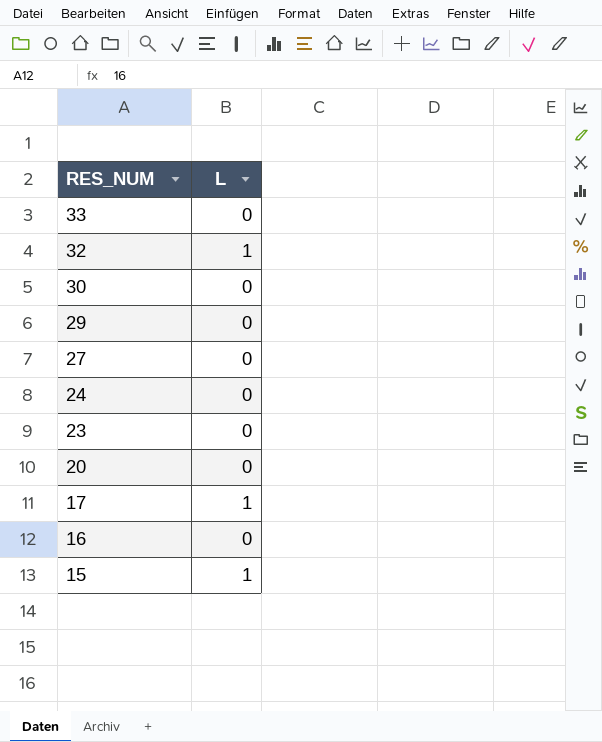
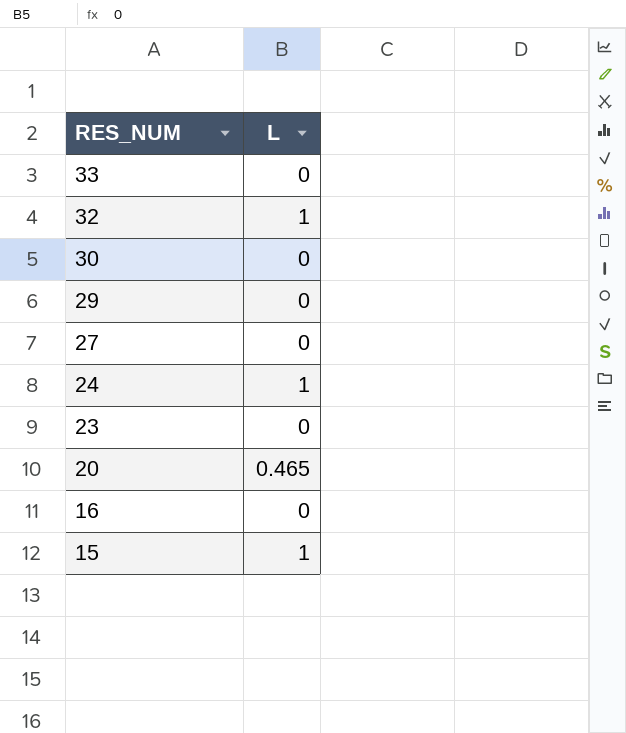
row 17: 1 -> none
24 | L: 0 -> 1
20 | L: 0 -> 0.465

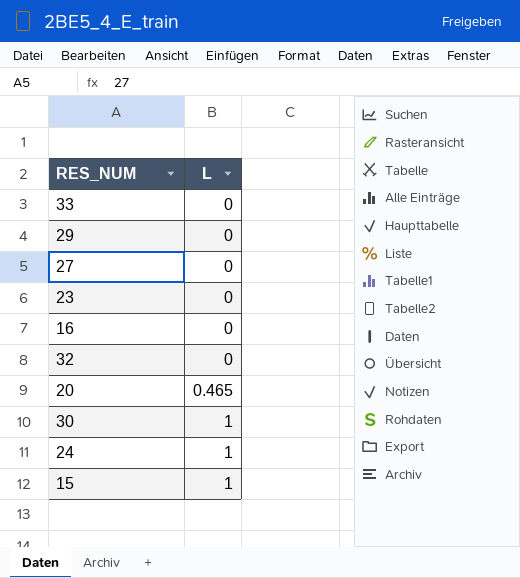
row order: RES_NUM descending -> L ascending
32 | L: 1 -> 0
30 | L: 0 -> 1

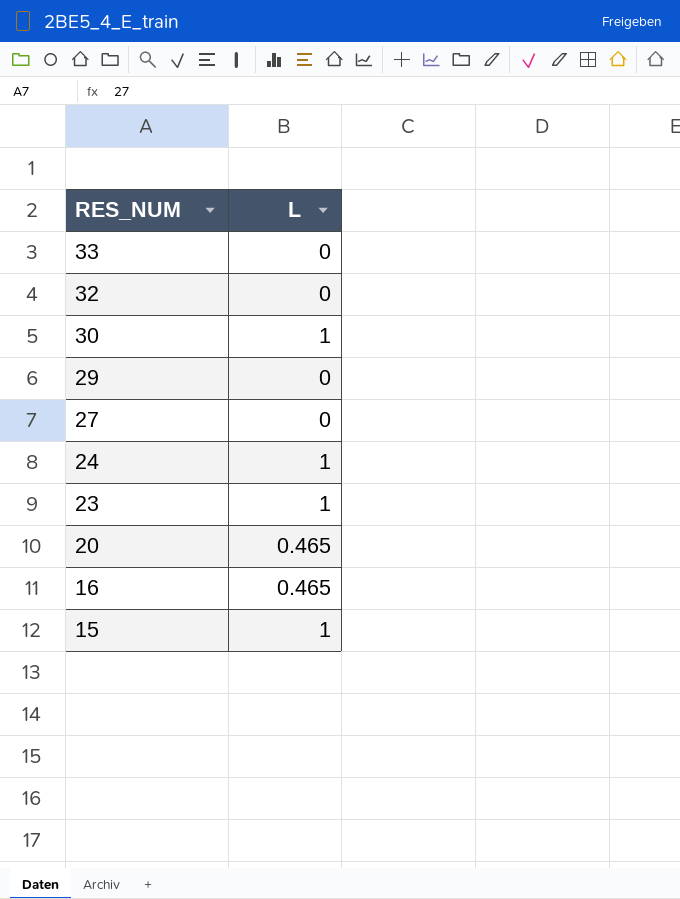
row order: L ascending -> RES_NUM descending
23 | L: 0 -> 1
16 | L: 0 -> 0.465

